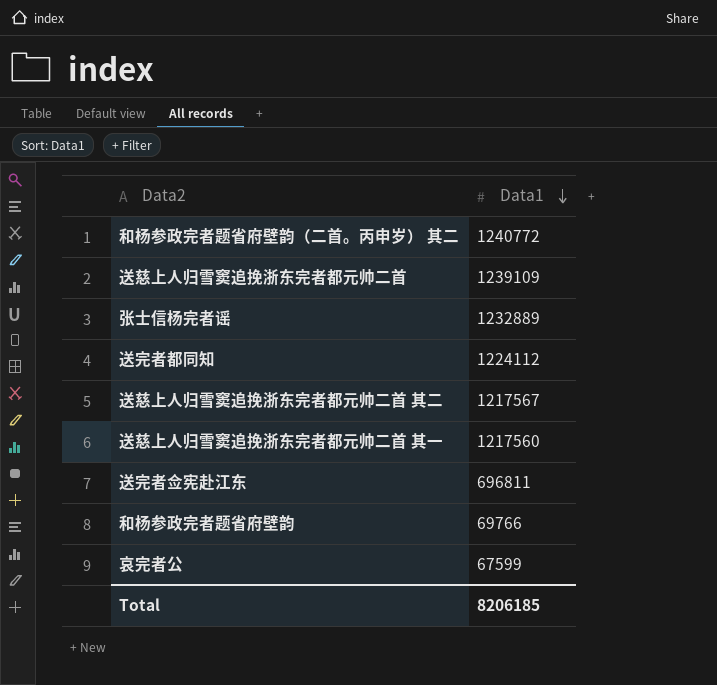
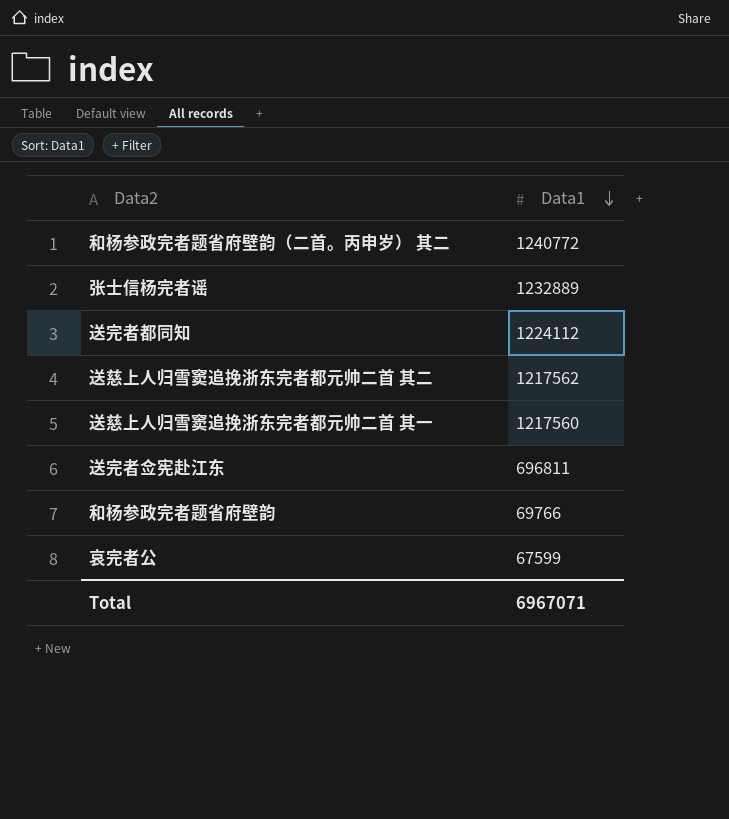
row 送慈上人归雪窦追挽浙东完者都元帅二首: 1239109 -> none
送慈上人归雪窦追挽浙东完者都元帅二首 其二 | Data1: 1217567 -> 1217562
Total | Data1: 8206185 -> 6967071

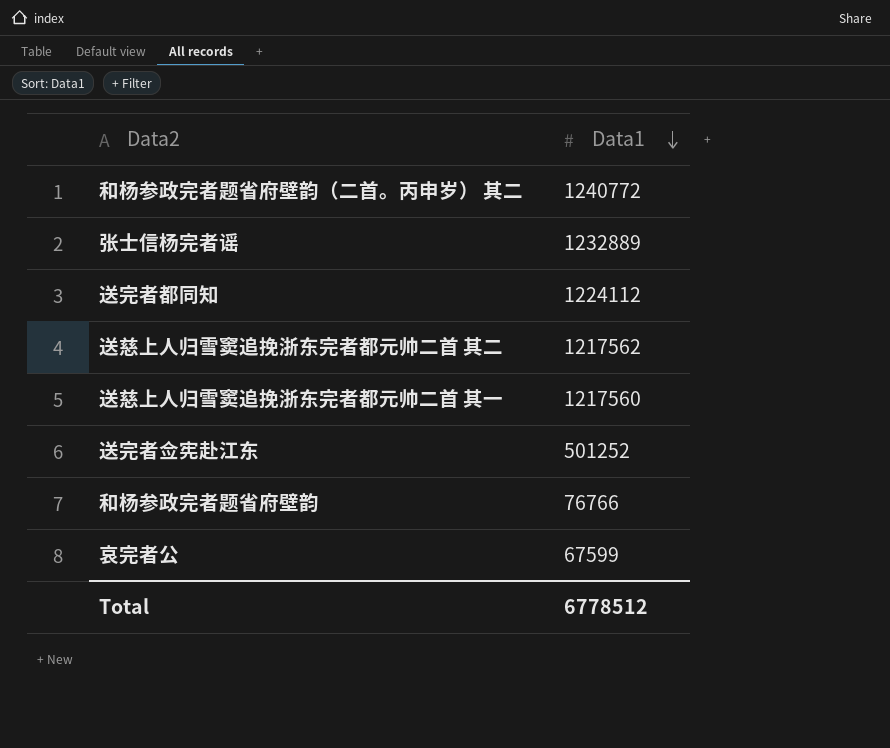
送完者佥宪赴江东 | Data1: 696811 -> 501252
和杨参政完者题省府壁韵 | Data1: 69766 -> 76766
Total | Data1: 6967071 -> 6778512

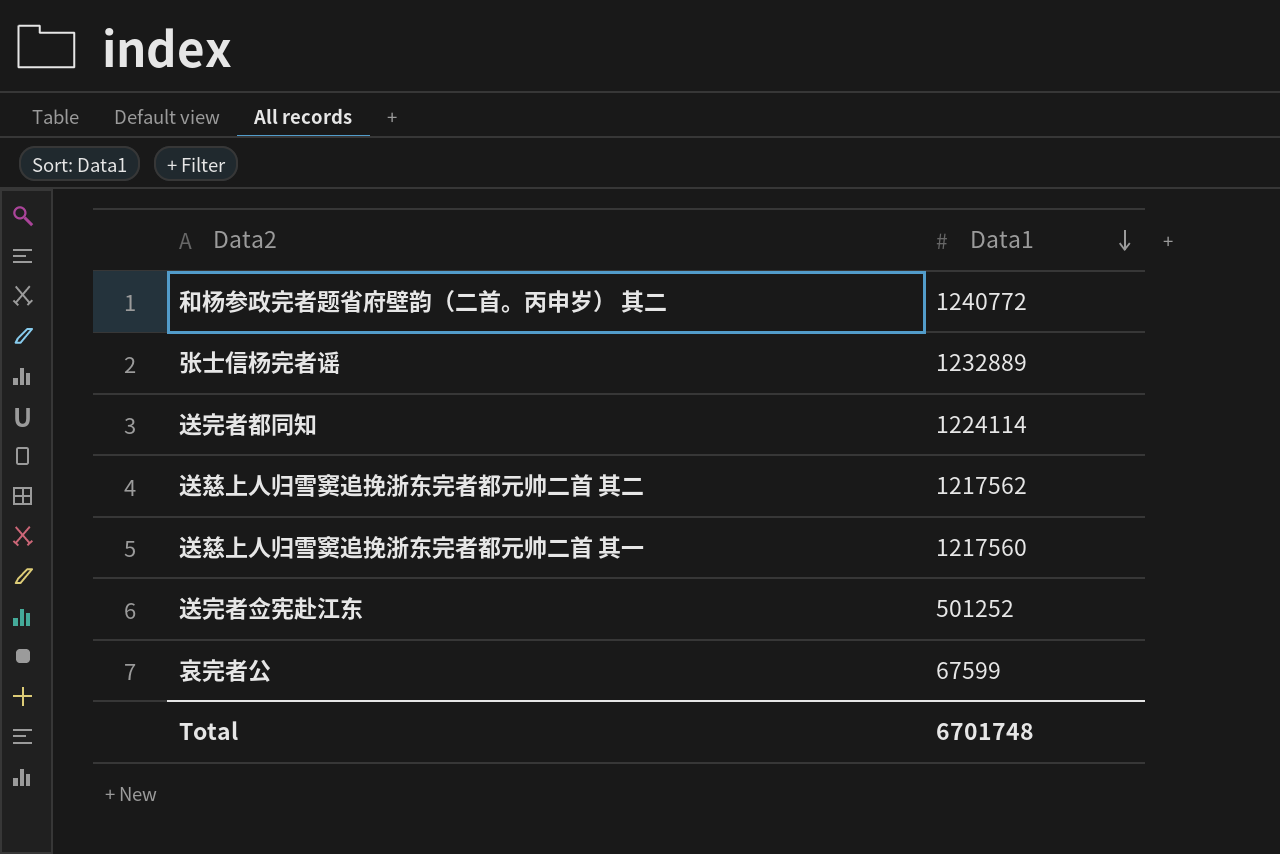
row 和杨参政完者题省府壁韵: 76766 -> none
送完者都同知 | Data1: 1224112 -> 1224114
Total | Data1: 6778512 -> 6701748

